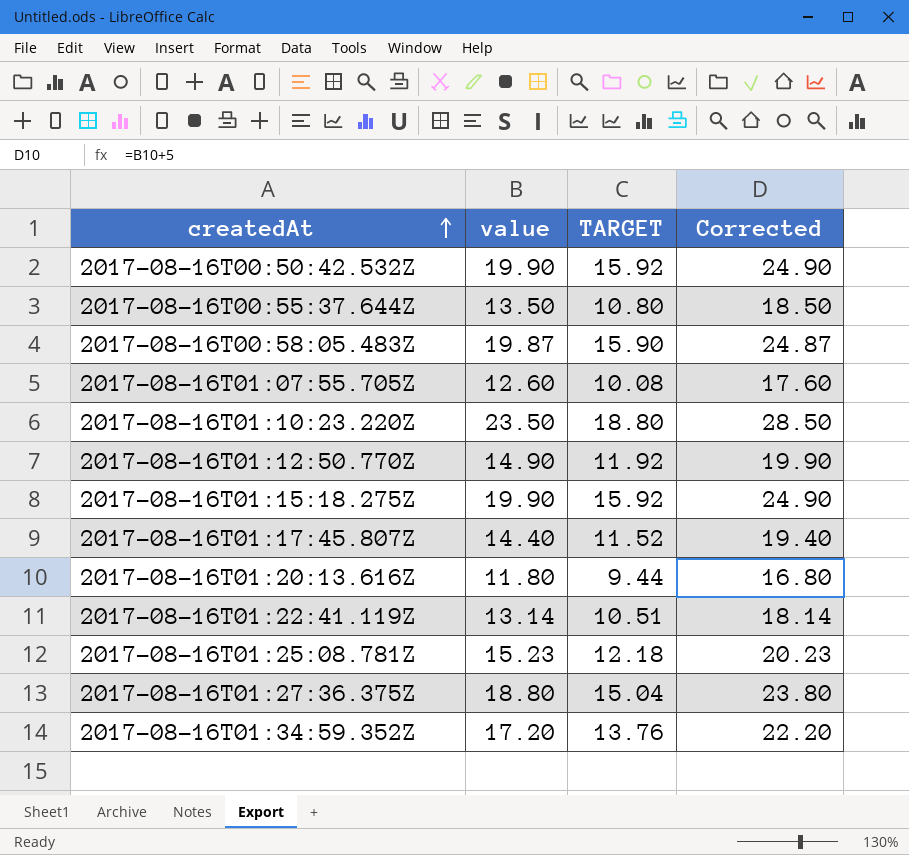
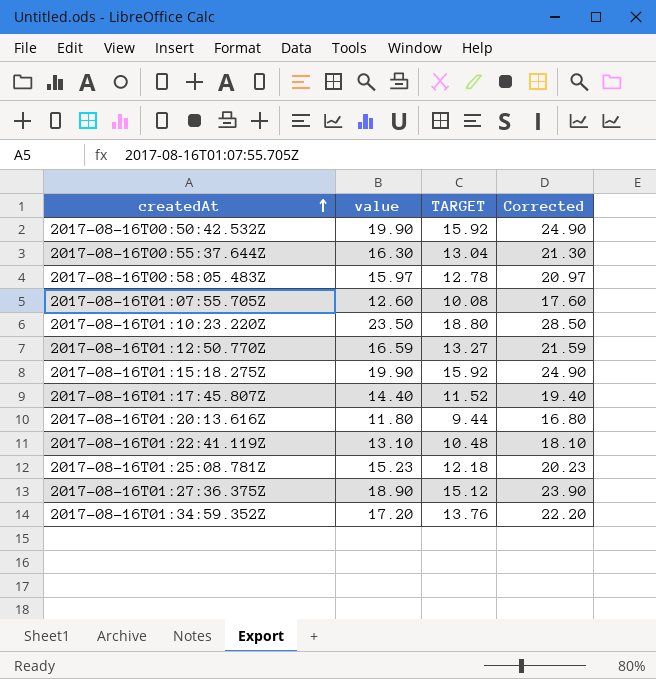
2017-08-16T00:55:37.644Z | value: 13.50 -> 16.30
2017-08-16T00:55:37.644Z | TARGET: 10.80 -> 13.04
2017-08-16T00:55:37.644Z | Corrected: 18.50 -> 21.30
2017-08-16T00:58:05.483Z | value: 19.87 -> 15.97
2017-08-16T00:58:05.483Z | TARGET: 15.90 -> 12.78
2017-08-16T00:58:05.483Z | Corrected: 24.87 -> 20.97
2017-08-16T01:12:50.770Z | value: 14.90 -> 16.59
2017-08-16T01:12:50.770Z | TARGET: 11.92 -> 13.27
2017-08-16T01:12:50.770Z | Corrected: 19.90 -> 21.59
2017-08-16T01:22:41.119Z | value: 13.14 -> 13.10
2017-08-16T01:22:41.119Z | TARGET: 10.51 -> 10.48
2017-08-16T01:22:41.119Z | Corrected: 18.14 -> 18.10
2017-08-16T01:27:36.375Z | value: 18.80 -> 18.90
2017-08-16T01:27:36.375Z | TARGET: 15.04 -> 15.12
2017-08-16T01:27:36.375Z | Corrected: 23.80 -> 23.90

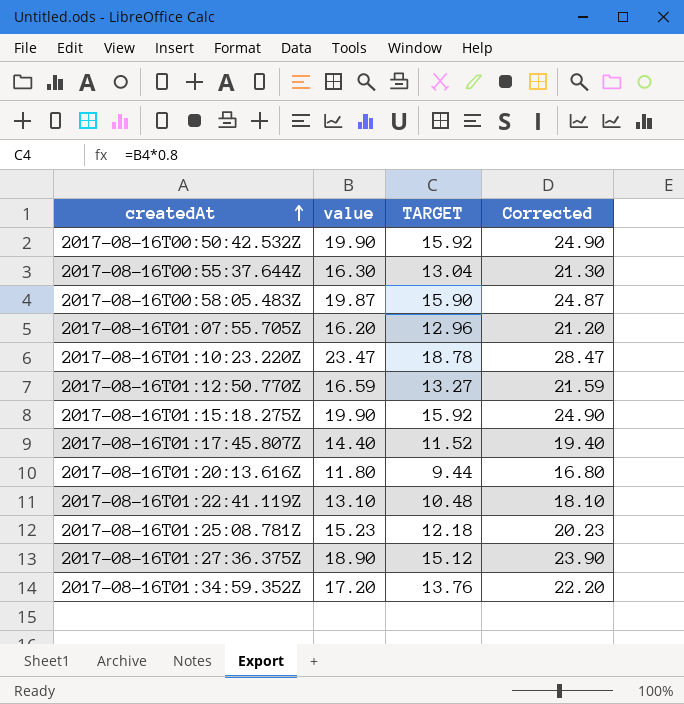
2017-08-16T00:58:05.483Z | value: 15.97 -> 19.87
2017-08-16T00:58:05.483Z | TARGET: 12.78 -> 15.90
2017-08-16T00:58:05.483Z | Corrected: 20.97 -> 24.87
2017-08-16T01:07:55.705Z | value: 12.60 -> 16.20
2017-08-16T01:07:55.705Z | TARGET: 10.08 -> 12.96
2017-08-16T01:07:55.705Z | Corrected: 17.60 -> 21.20
2017-08-16T01:10:23.220Z | value: 23.50 -> 23.47
2017-08-16T01:10:23.220Z | TARGET: 18.80 -> 18.78
2017-08-16T01:10:23.220Z | Corrected: 28.50 -> 28.47

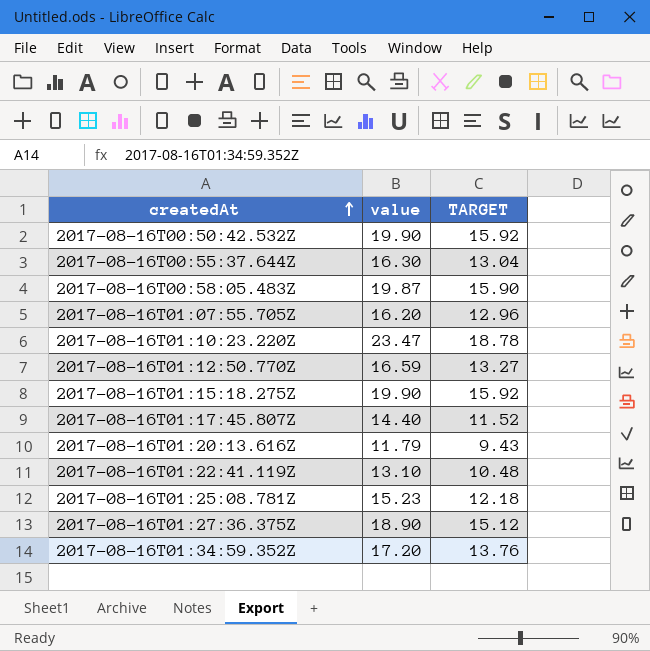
column Corrected | formula: [value] + 5 -> none
2017-08-16T01:20:13.616Z | value: 11.80 -> 11.79
2017-08-16T01:20:13.616Z | TARGET: 9.44 -> 9.43

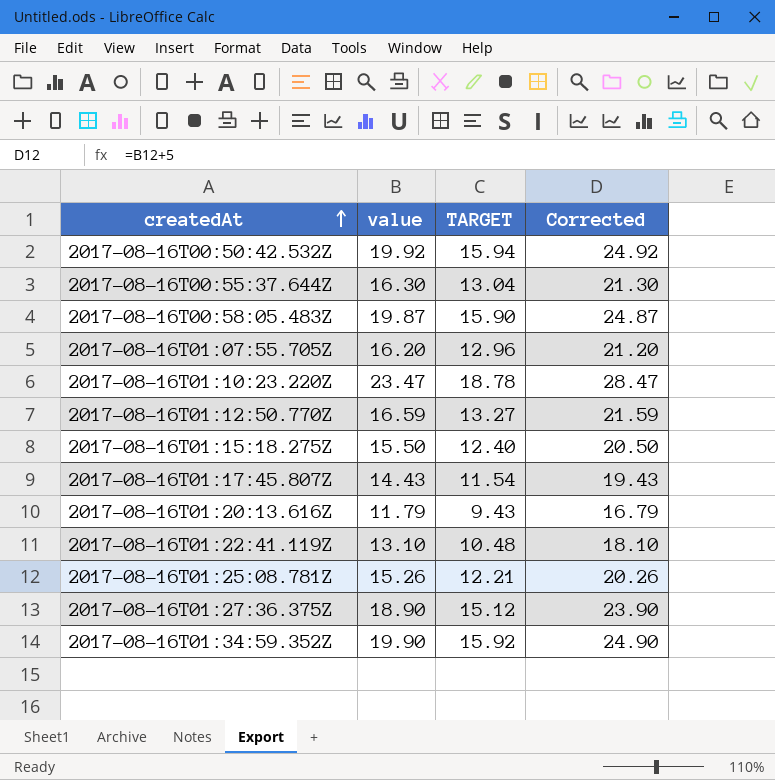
column Corrected | formula: none -> [value] + 5
2017-08-16T00:50:42.532Z | value: 19.90 -> 19.92
2017-08-16T00:50:42.532Z | TARGET: 15.92 -> 15.94
2017-08-16T01:15:18.275Z | value: 19.90 -> 15.50
2017-08-16T01:15:18.275Z | TARGET: 15.92 -> 12.40
2017-08-16T01:17:45.807Z | value: 14.40 -> 14.43
2017-08-16T01:17:45.807Z | TARGET: 11.52 -> 11.54
2017-08-16T01:25:08.781Z | value: 15.23 -> 15.26
2017-08-16T01:25:08.781Z | TARGET: 12.18 -> 12.21
2017-08-16T01:34:59.352Z | value: 17.20 -> 19.90
2017-08-16T01:34:59.352Z | TARGET: 13.76 -> 15.92

